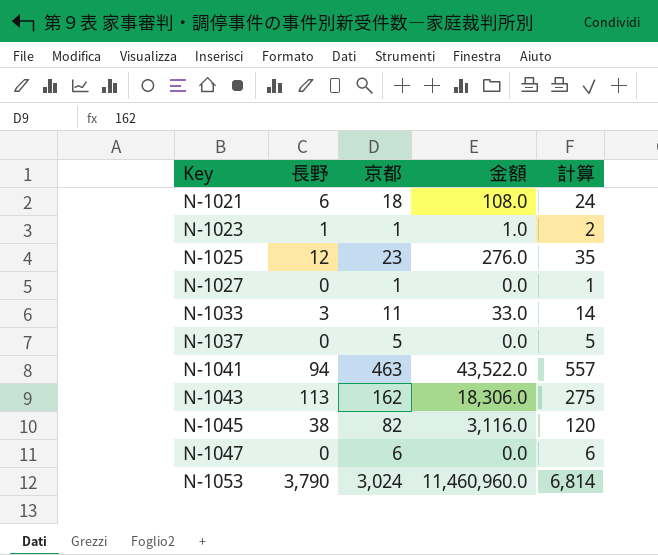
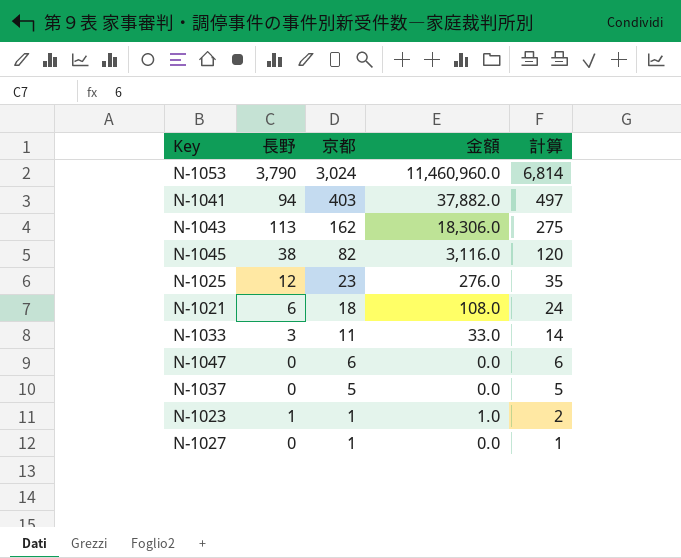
row order: Key ascending -> 京都 descending
N-1041 | 京都: 463 -> 403
N-1041 | 金額: 43,522.0 -> 37,882.0
N-1041 | 計算: 557 -> 497

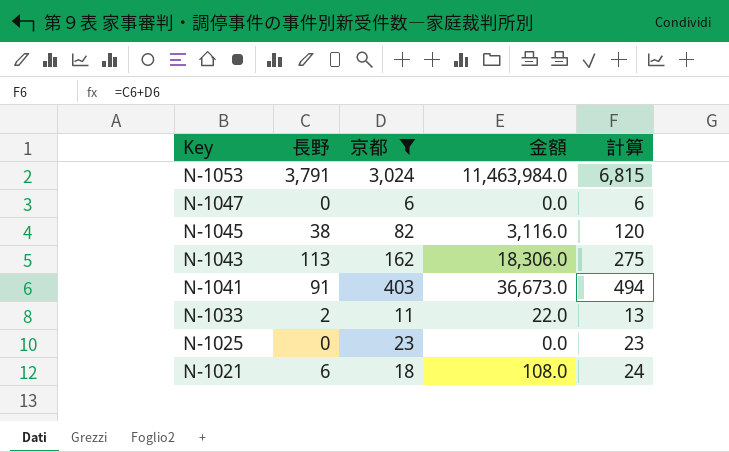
filter: none -> 京都 >= 6
row order: 京都 descending -> Key descending
N-1053 | 長野: 3,790 -> 3,791
N-1053 | 金額: 11,460,960.0 -> 11,463,984.0
N-1053 | 計算: 6,814 -> 6,815
N-1041 | 長野: 94 -> 91
N-1041 | 金額: 37,882.0 -> 36,673.0
N-1041 | 計算: 497 -> 494
N-1033 | 長野: 3 -> 2
N-1033 | 金額: 33.0 -> 22.0
N-1033 | 計算: 14 -> 13
N-1025 | 長野: 12 -> 0
N-1025 | 金額: 276.0 -> 0.0
N-1025 | 計算: 35 -> 23

